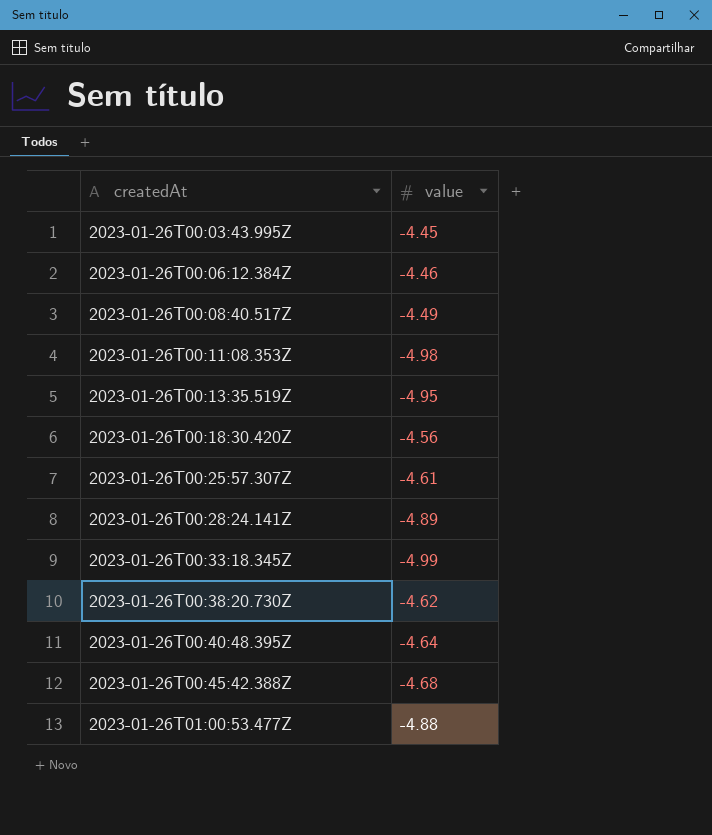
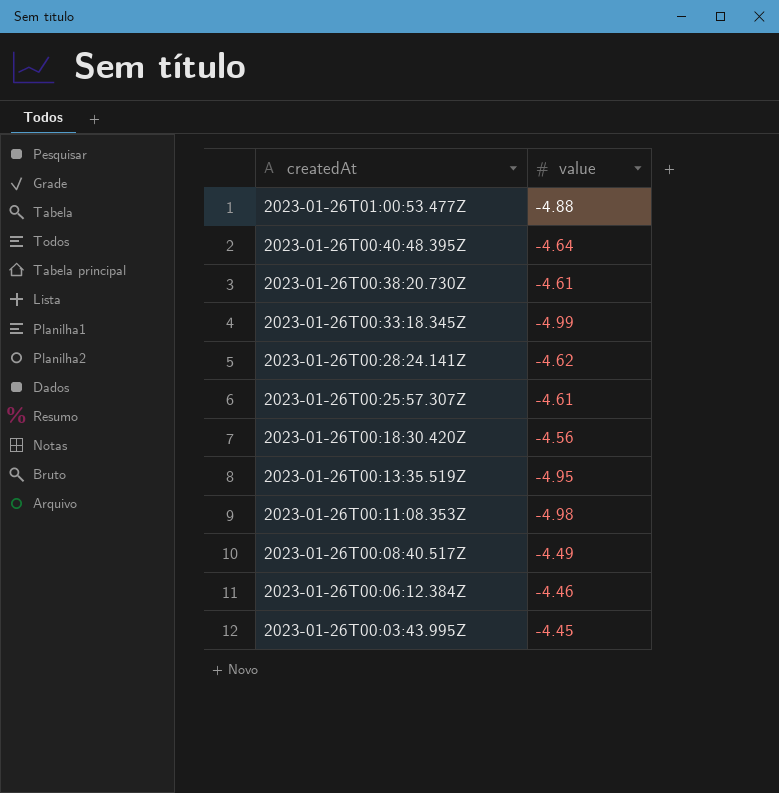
row order: createdAt ascending -> createdAt descending
row 2023-01-26T00:45:42.388Z: -4.68 -> none
2023-01-26T00:38:20.730Z | value: -4.62 -> -4.61
2023-01-26T00:28:24.141Z | value: -4.89 -> -4.62

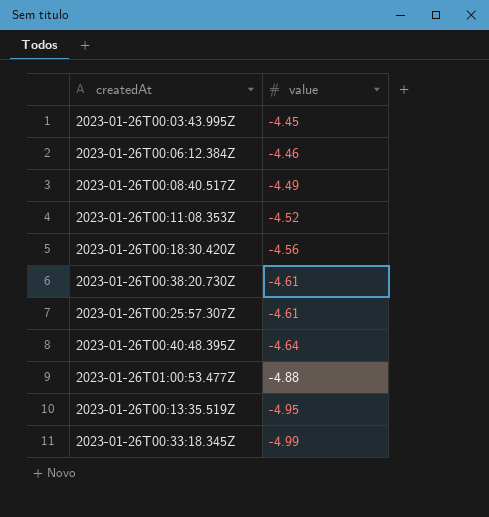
row order: createdAt descending -> value descending
row 2023-01-26T00:28:24.141Z: -4.62 -> none
2023-01-26T00:11:08.353Z | value: -4.98 -> -4.52

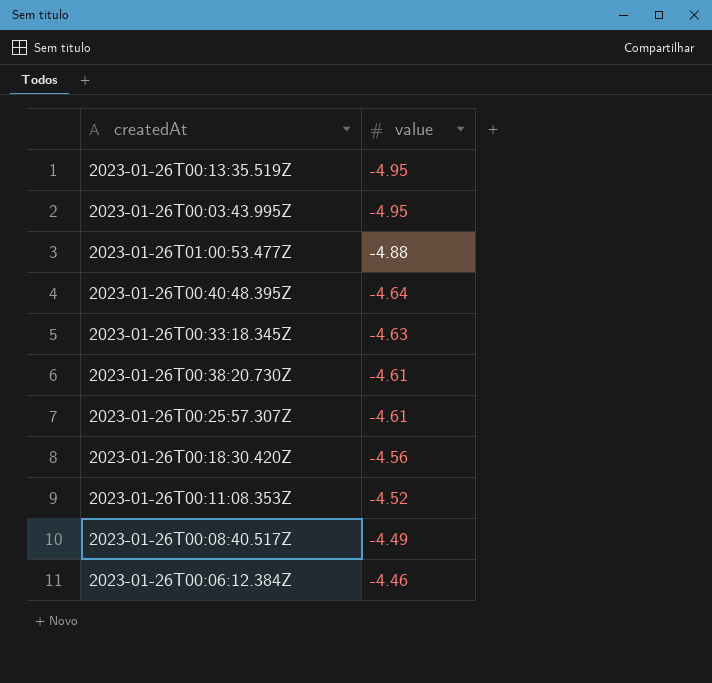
row order: value descending -> value ascending
2023-01-26T00:03:43.995Z | value: -4.45 -> -4.95
2023-01-26T00:33:18.345Z | value: -4.99 -> -4.63

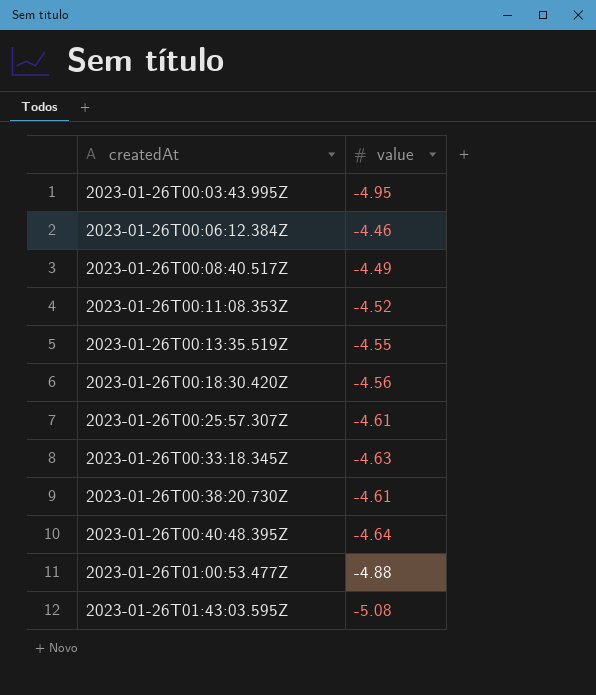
row order: value ascending -> createdAt ascending
2023-01-26T00:13:35.519Z | value: -4.95 -> -4.55
row 2023-01-26T01:43:03.595Z: none -> -5.08

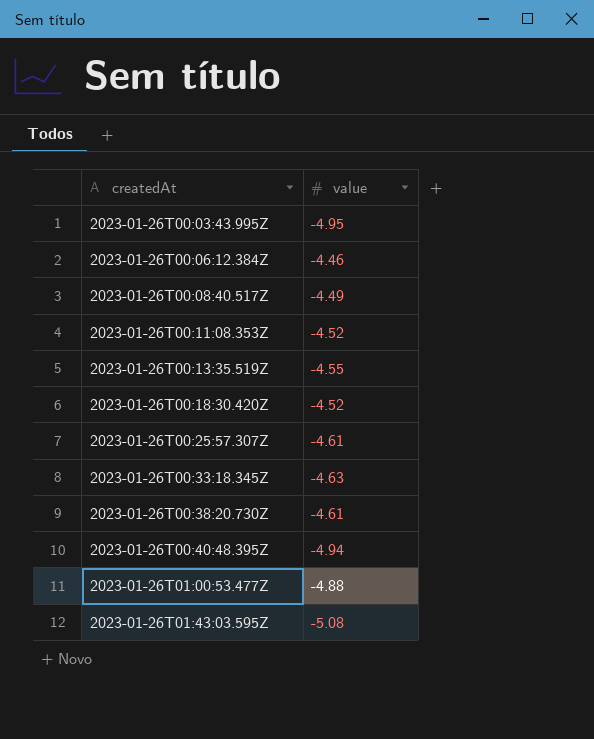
2023-01-26T00:18:30.420Z | value: -4.56 -> -4.52
2023-01-26T00:40:48.395Z | value: -4.64 -> -4.94

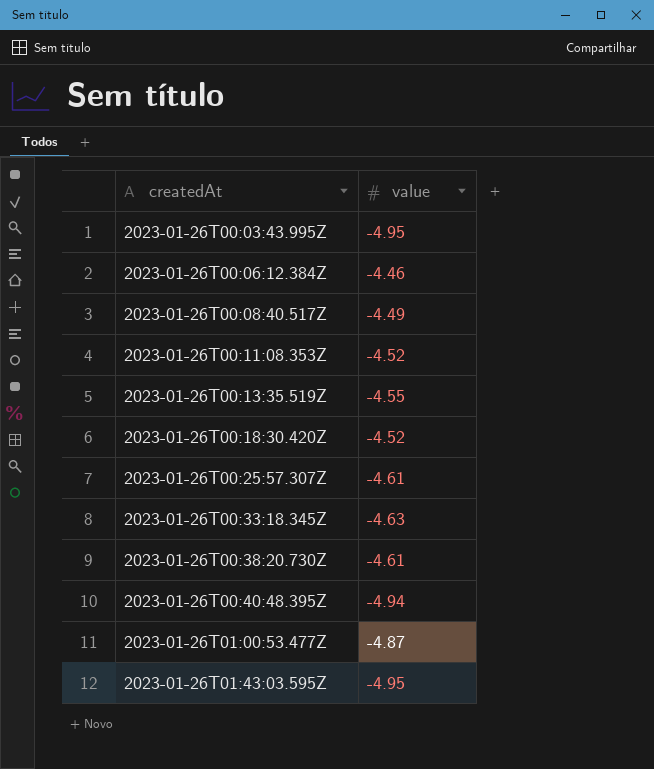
2023-01-26T01:00:53.477Z | value: -4.88 -> -4.87
2023-01-26T01:43:03.595Z | value: -5.08 -> -4.95

